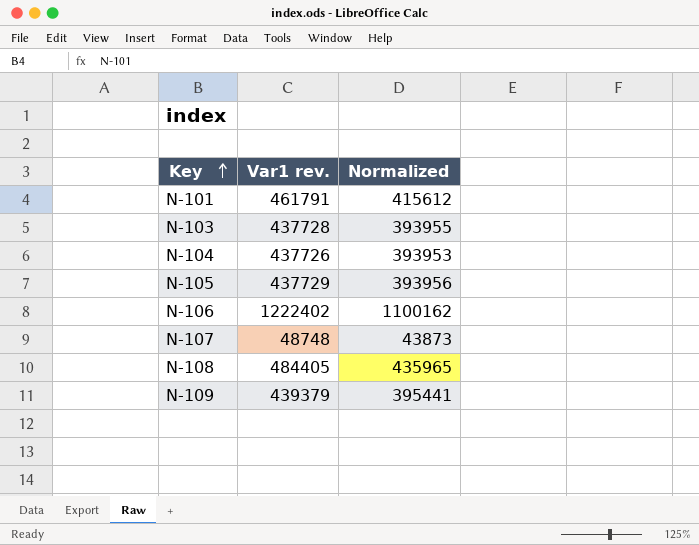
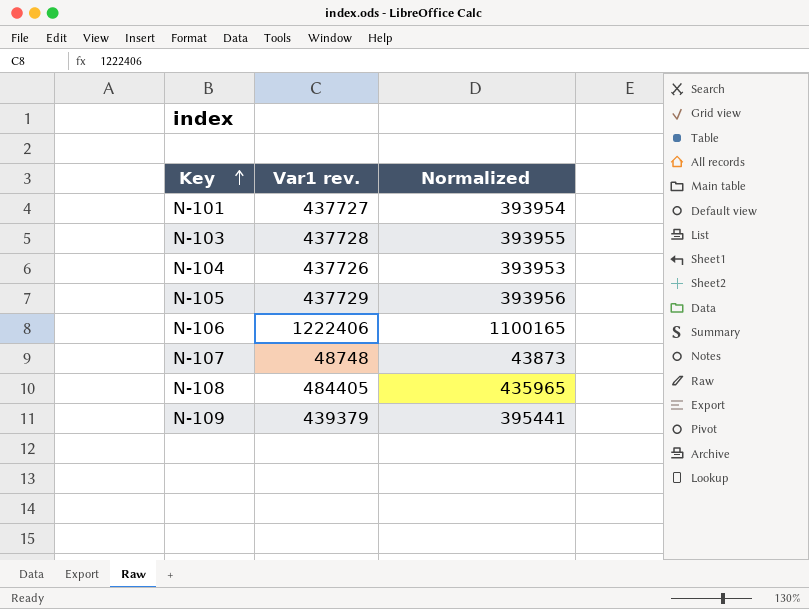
N-101 | Var1 rev.: 461791 -> 437727
N-101 | Normalized: 415612 -> 393954
N-106 | Var1 rev.: 1222402 -> 1222406
N-106 | Normalized: 1100162 -> 1100165

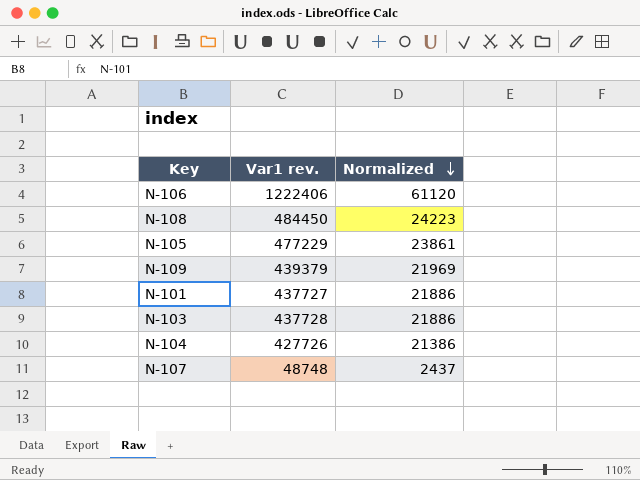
row order: Key ascending -> Normalized descending
column Normalized | formula: [Var1 rev.] * 0.9 -> [Var1 rev.] * 0.05
N-108 | Var1 rev.: 484405 -> 484450
N-105 | Var1 rev.: 437729 -> 477229
N-104 | Var1 rev.: 437726 -> 427726

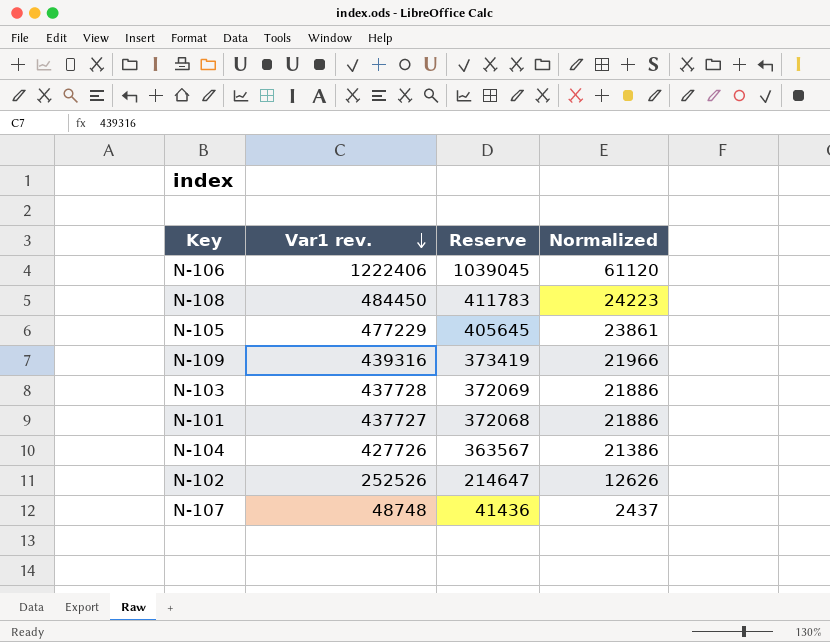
row order: Normalized descending -> Var1 rev. descending
column Reserve | formula: none -> [Var1 rev.] * 0.85
N-109 | Var1 rev.: 439379 -> 439316
N-109 | Normalized: 21969 -> 21966
row N-102: none -> 252526 | 214647 | 12626

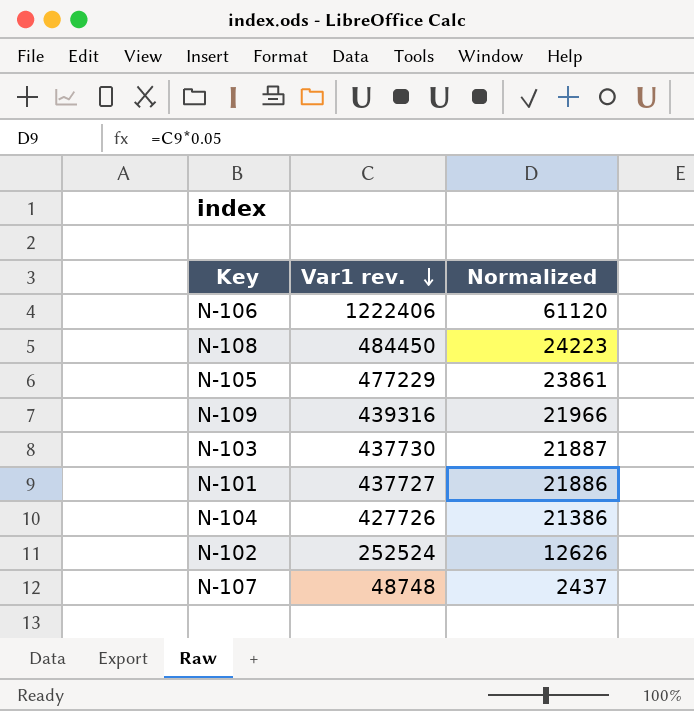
column Reserve | formula: [Var1 rev.] * 0.85 -> none
N-103 | Var1 rev.: 437728 -> 437730
N-103 | Normalized: 21886 -> 21887
N-102 | Var1 rev.: 252526 -> 252524

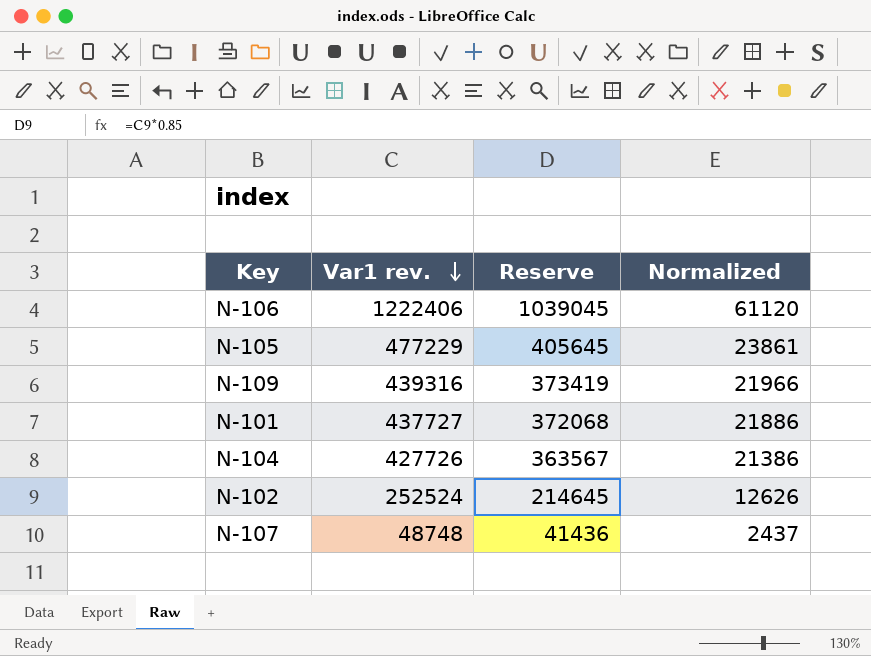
column Reserve | formula: none -> [Var1 rev.] * 0.85
row N-108: 484450 | 24223 -> none
row N-103: 437730 | 21887 -> none

